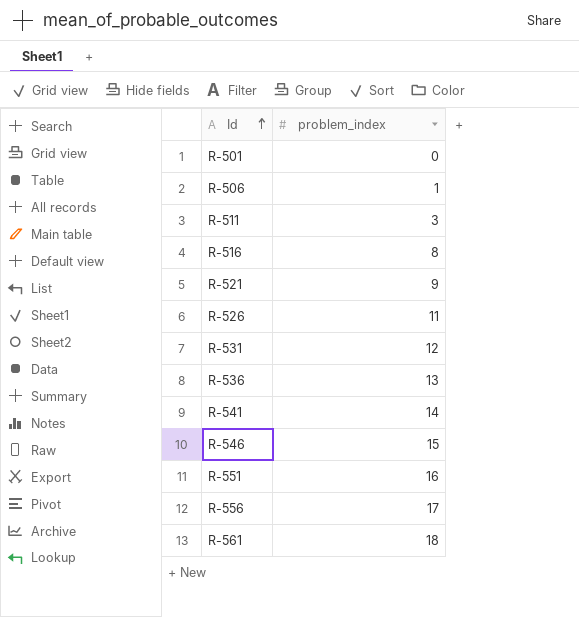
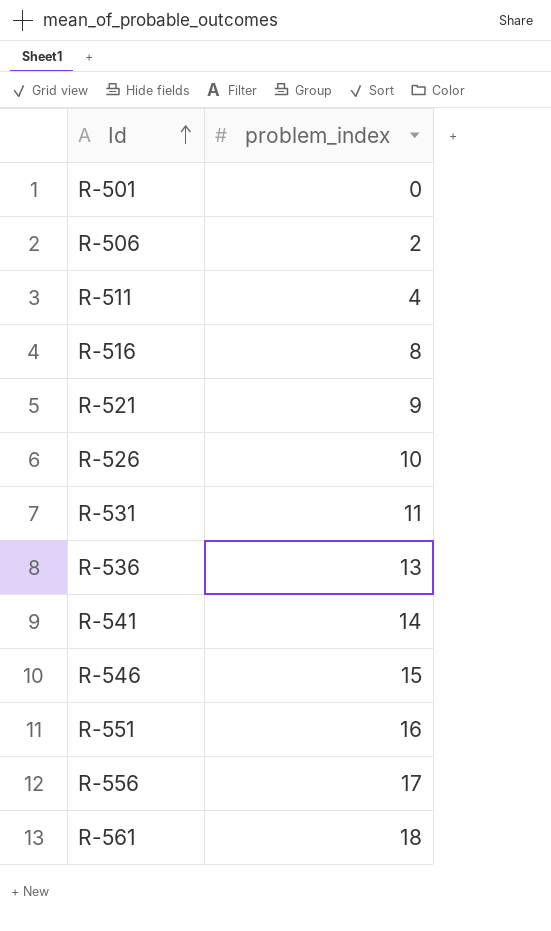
R-506 | problem_index: 1 -> 2
R-511 | problem_index: 3 -> 4
R-526 | problem_index: 11 -> 10
R-531 | problem_index: 12 -> 11

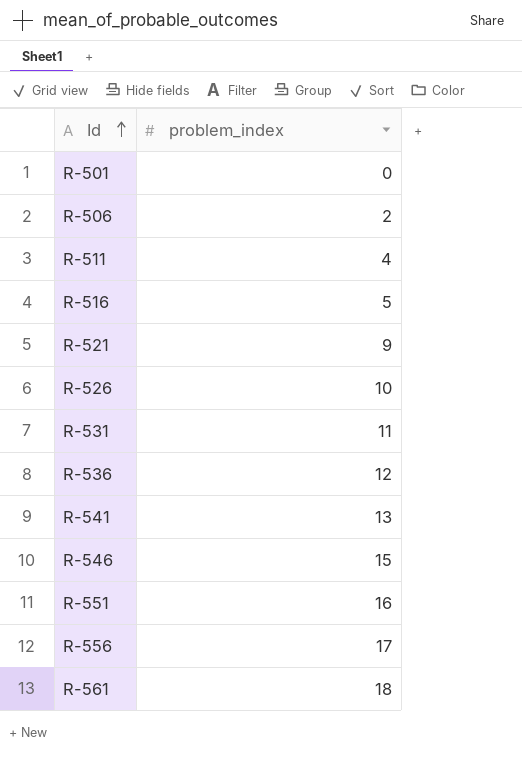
R-516 | problem_index: 8 -> 5
R-536 | problem_index: 13 -> 12
R-541 | problem_index: 14 -> 13

